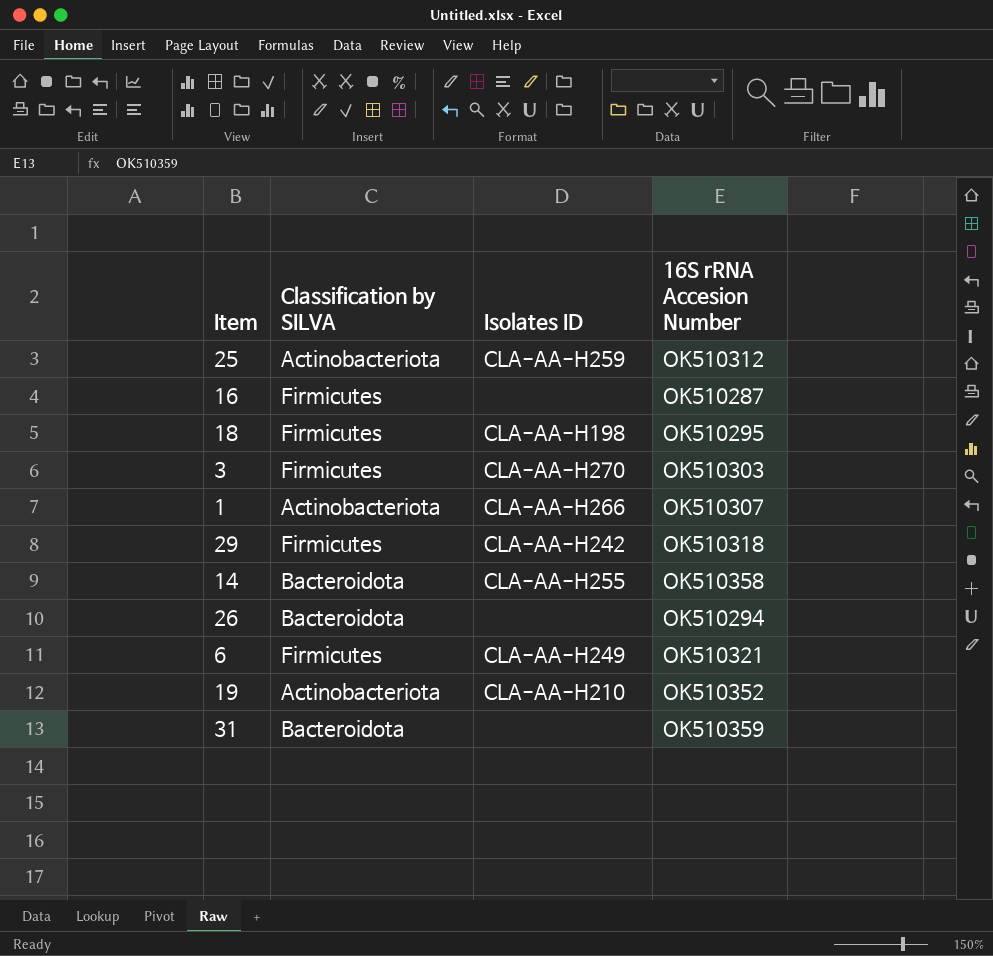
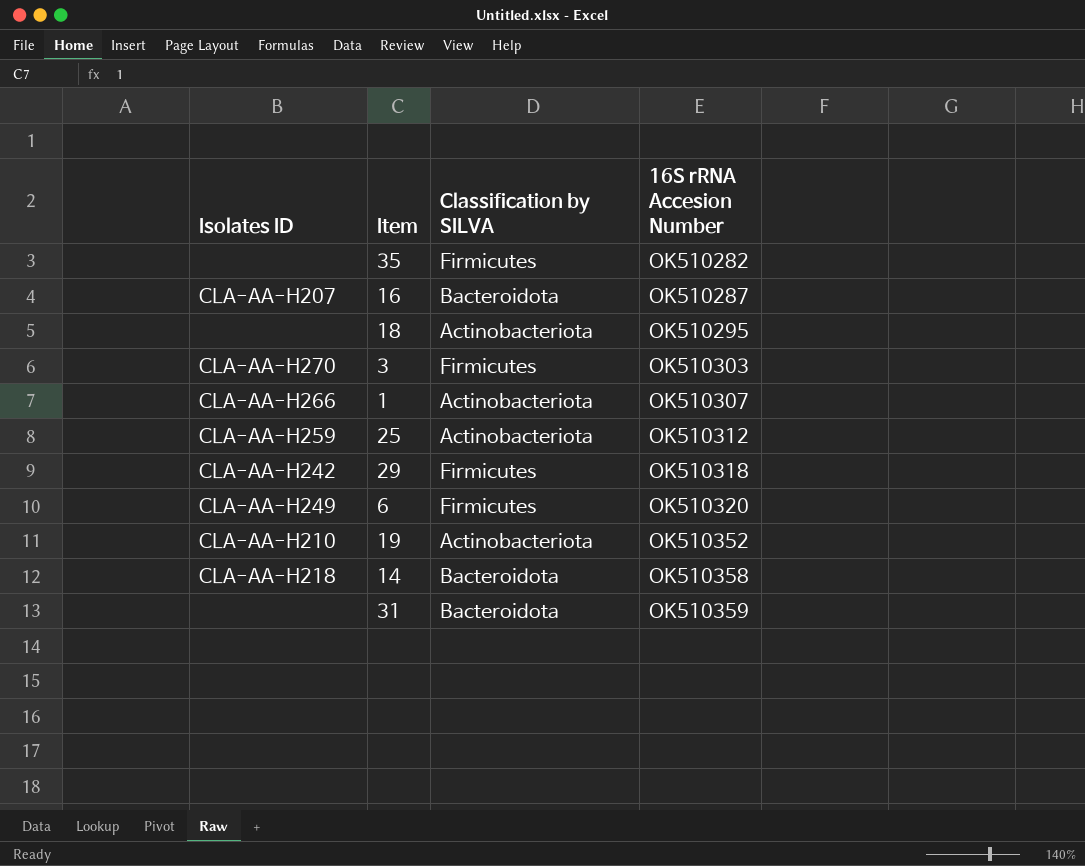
row order: none -> 16S rRNA Accesion Number ascending
column Isolates ID | position: 3 -> 1
row 26: Bacteroidota | none | OK510294 -> none
row 35: none -> none | Firmicutes | OK510282
16 | Isolates ID: none -> CLA-AA-H207
16 | Classification by SILVA: Firmicutes -> Bacteroidota
18 | Isolates ID: CLA-AA-H198 -> none
18 | Classification by SILVA: Firmicutes -> Actinobacteriota
6 | 16S rRNA Accesion Number: OK510321 -> OK510320
14 | Isolates ID: CLA-AA-H255 -> CLA-AA-H218

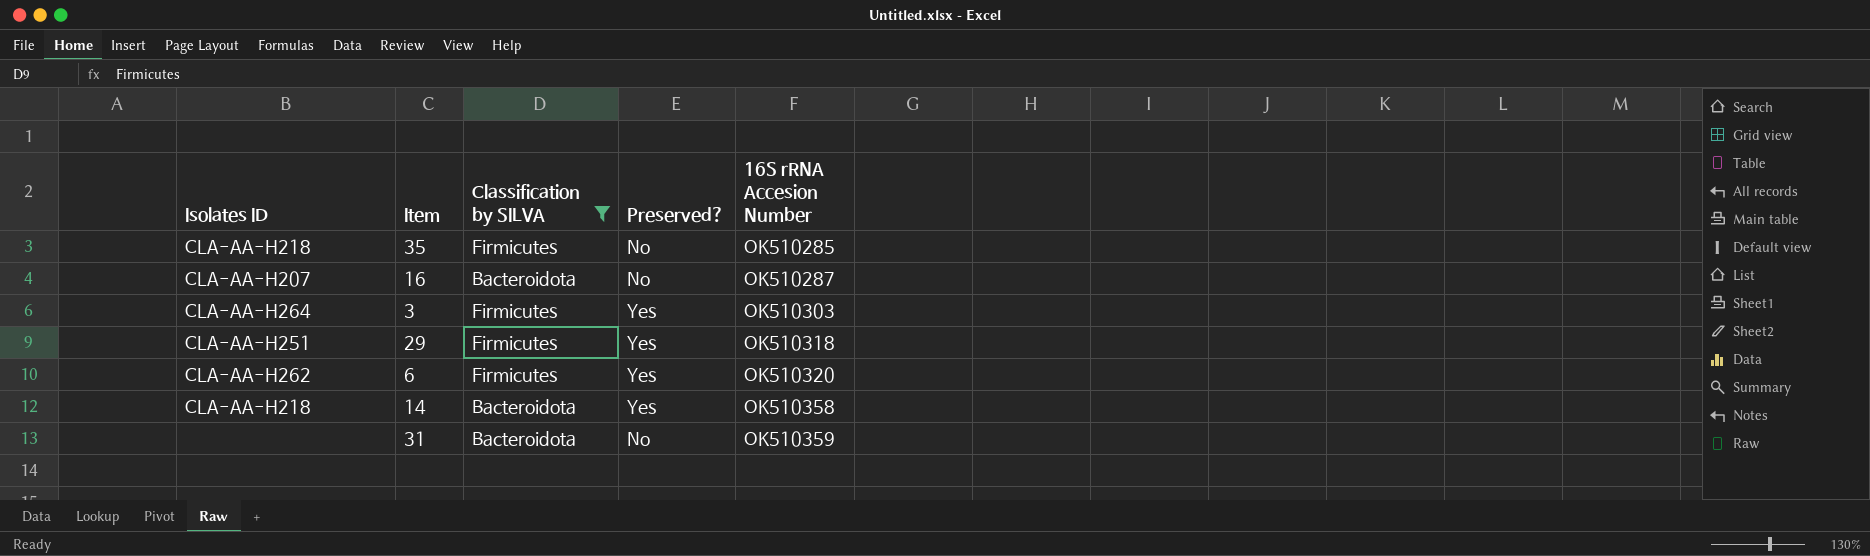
filter: none -> Classification by SILVA != Actinobacteriota
column Preserved? | position: none -> 4
35 | Isolates ID: none -> CLA-AA-H218
35 | 16S rRNA Accesion Number: OK510282 -> OK510285
3 | Isolates ID: CLA-AA-H270 -> CLA-AA-H264
29 | Isolates ID: CLA-AA-H242 -> CLA-AA-H251
6 | Isolates ID: CLA-AA-H249 -> CLA-AA-H262

